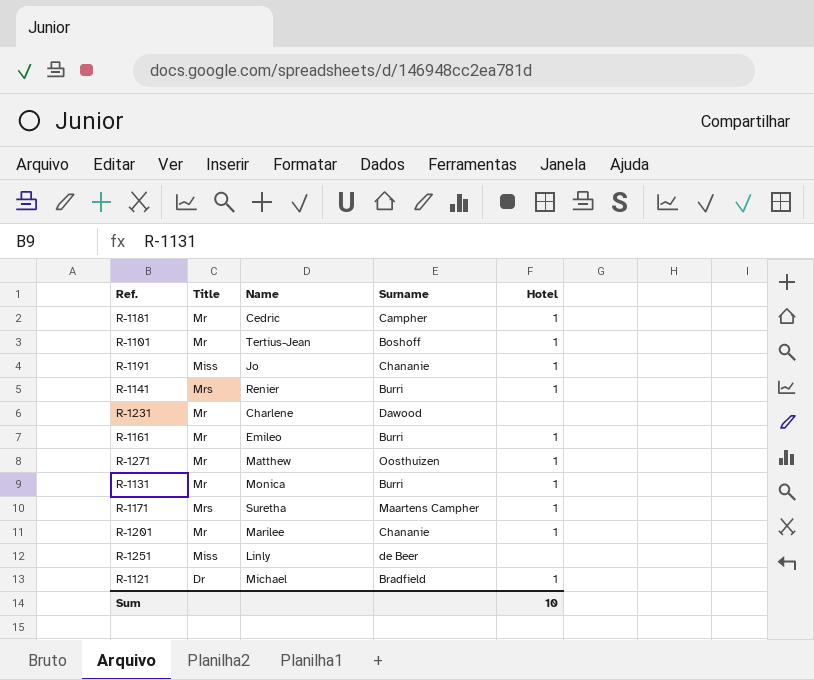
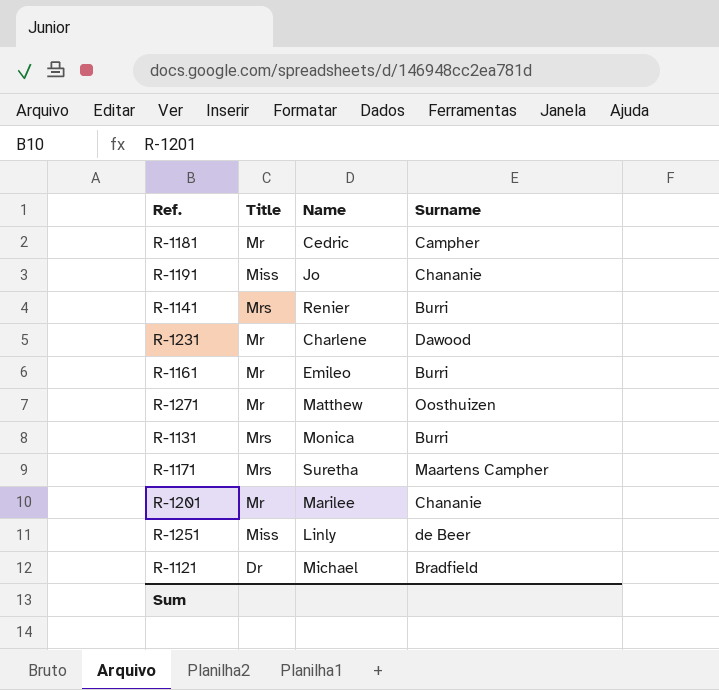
column Hotel | position: 5 -> none
row R-1101: Mr | Tertius-Jean | Boshoff | 1 -> none
R-1131 | Title: Mr -> Mrs

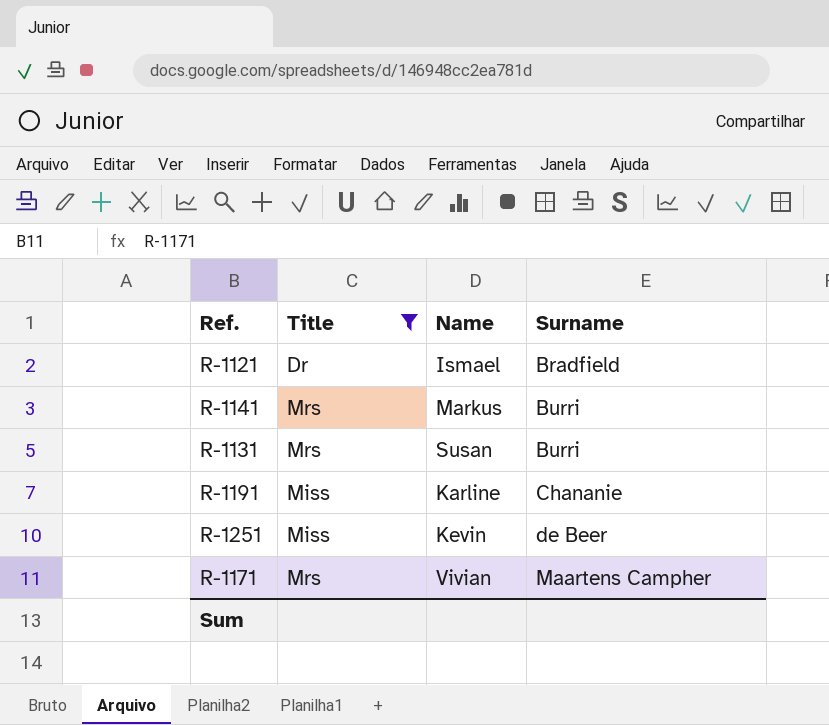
filter: none -> Title != Mr
row order: none -> Surname ascending
R-1121 | Name: Michael -> Ismael
R-1141 | Name: Renier -> Markus
R-1131 | Name: Monica -> Susan
R-1191 | Name: Jo -> Karline
R-1251 | Name: Linly -> Kevin
R-1171 | Name: Suretha -> Vivian

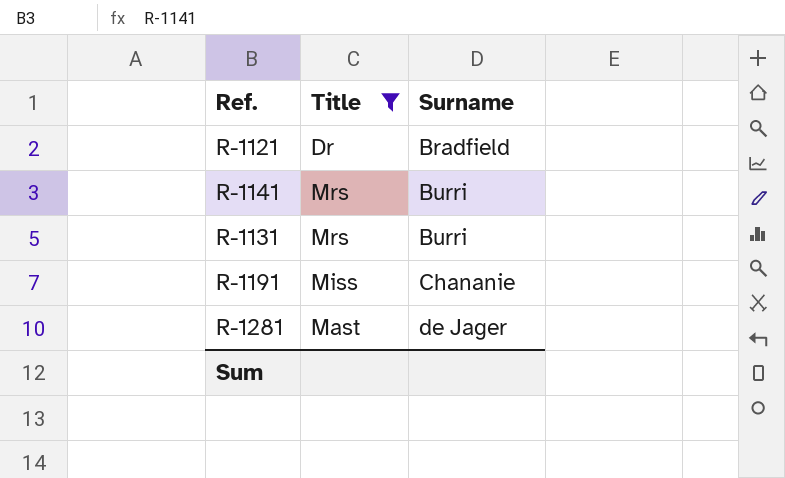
column Name | position: 3 -> none
row R-1251: Miss | Kevin | de Beer -> none
row R-1171: Mrs | Vivian | Maartens Campher -> none
row R-1281: none -> Mast | de Jager

